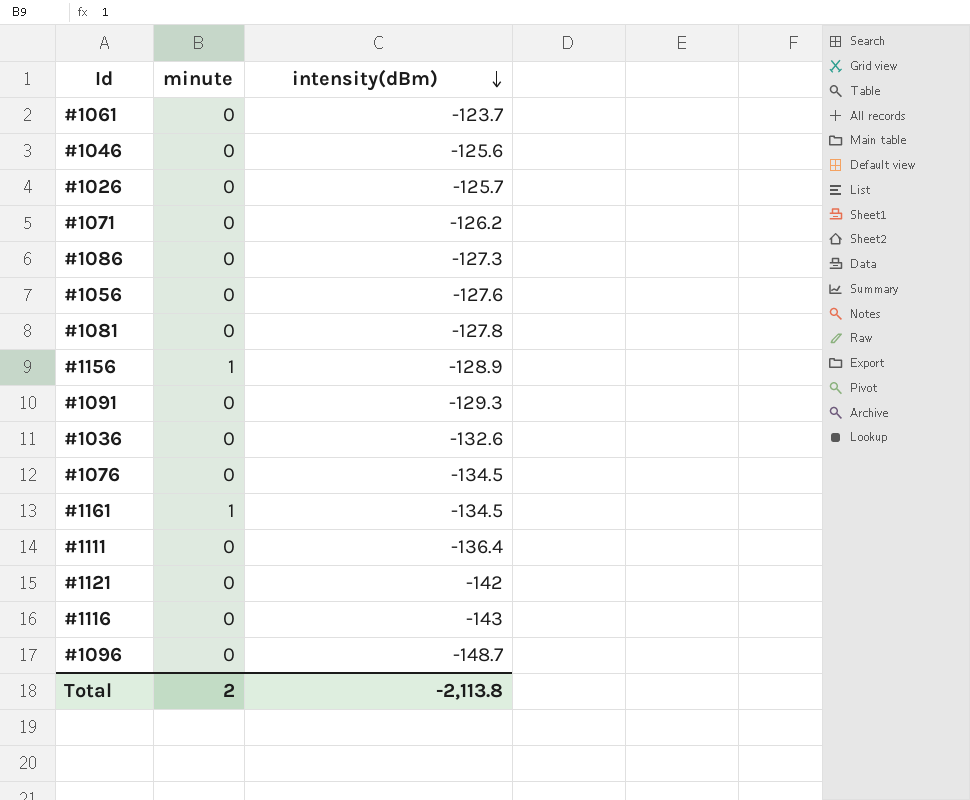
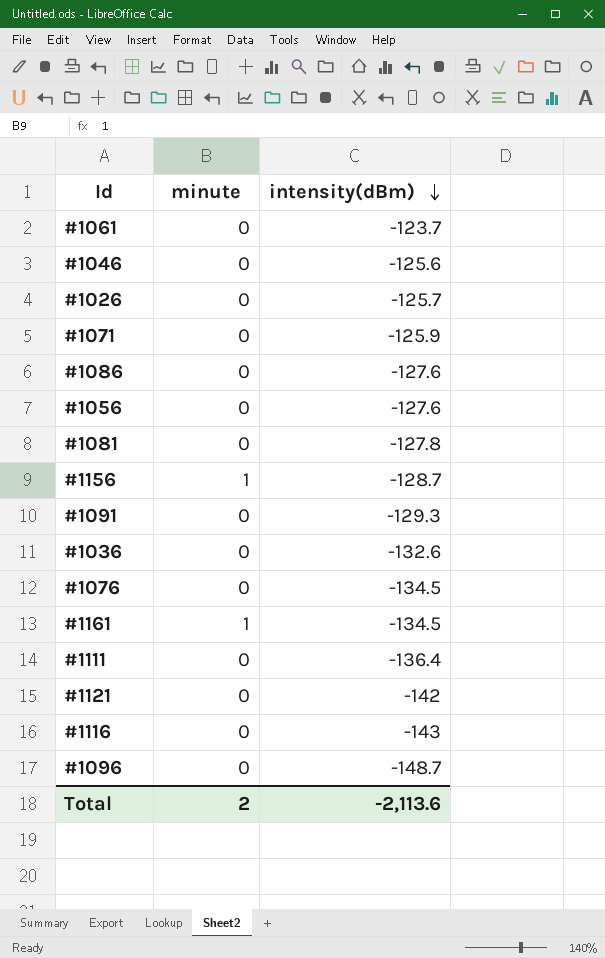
#1071 | intensity(dBm): -126.2 -> -125.9
#1086 | intensity(dBm): -127.3 -> -127.6
#1156 | intensity(dBm): -128.9 -> -128.7
Total | intensity(dBm): -2,113.8 -> -2,113.6

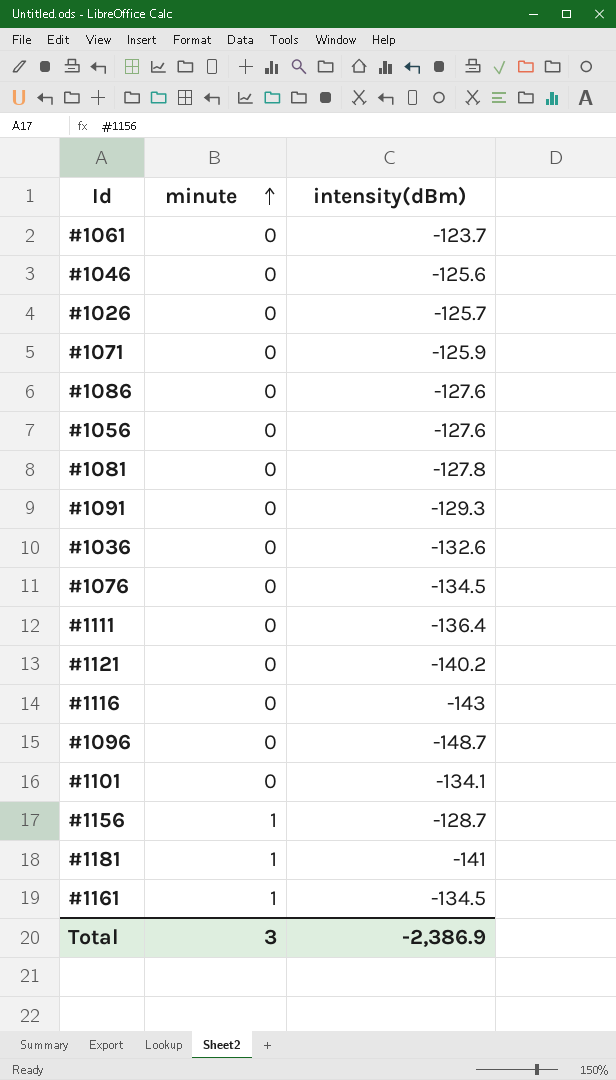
row order: intensity(dBm) descending -> minute ascending
#1121 | intensity(dBm): -142 -> -140.2
row #1101: none -> 0 | -134.1
row #1181: none -> 1 | -141
Total | minute: 2 -> 3
Total | intensity(dBm): -2,113.6 -> -2,386.9

